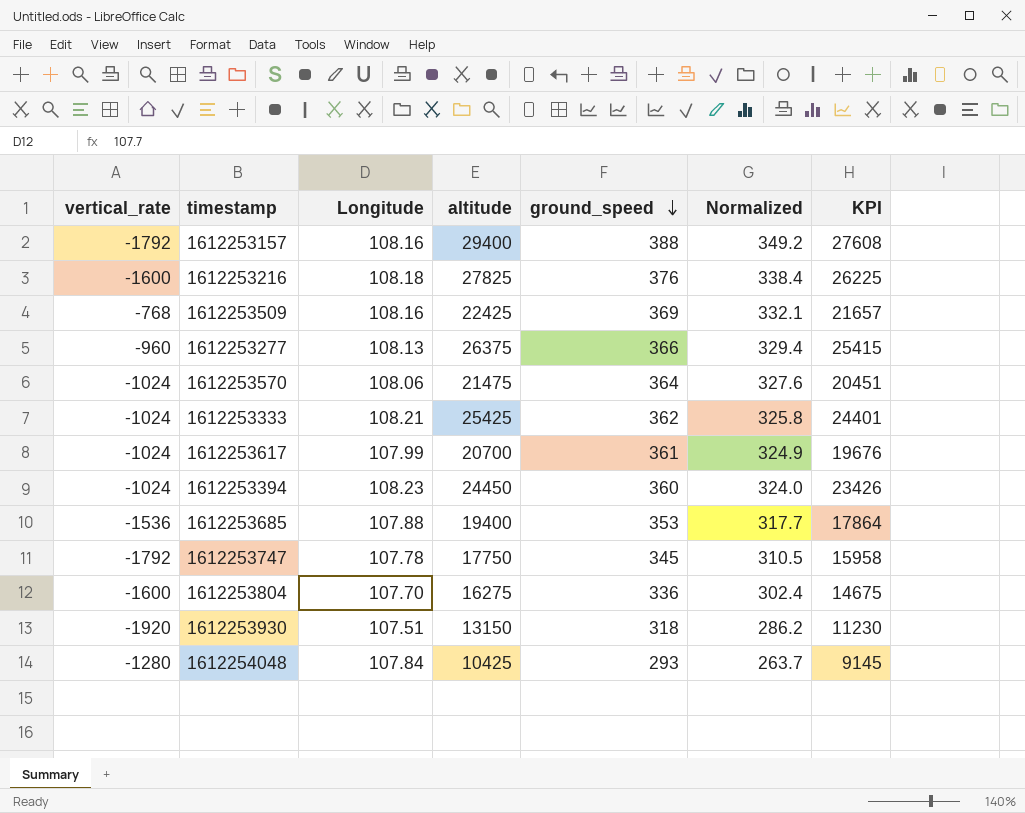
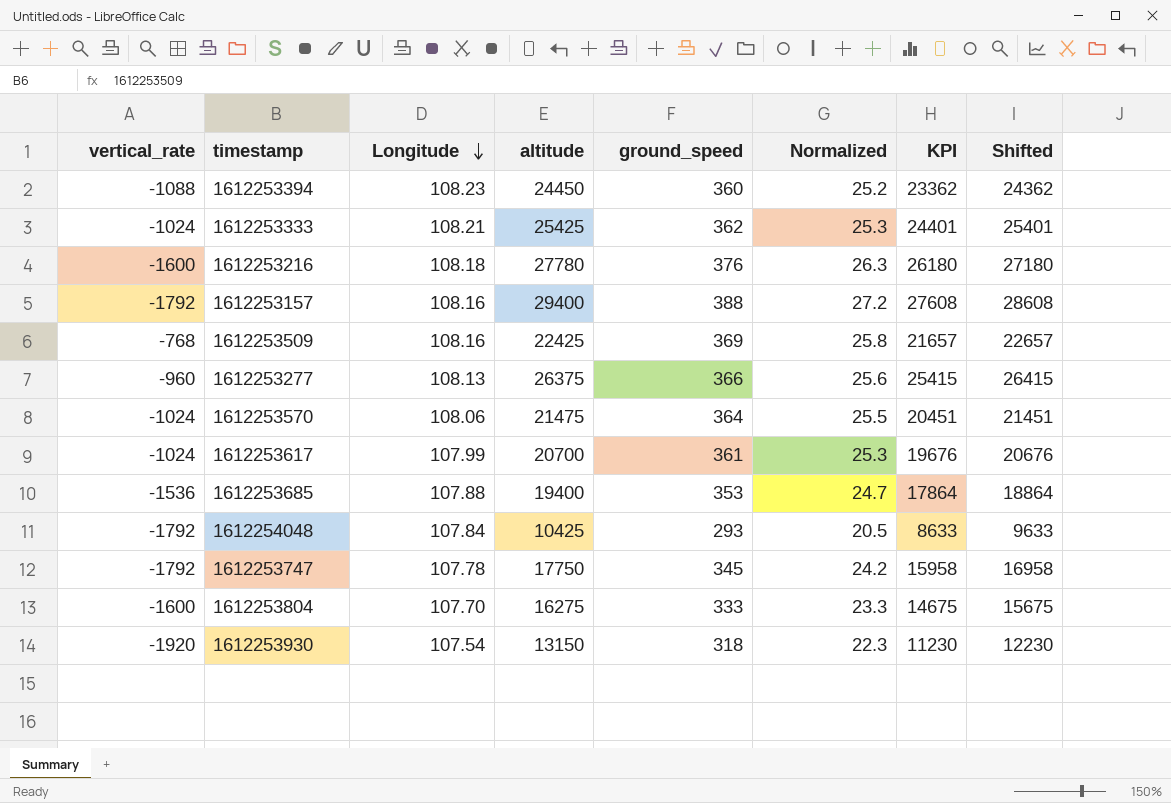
row order: ground_speed descending -> Longitude descending
column Normalized | formula: [ground_speed] * 0.9 -> [ground_speed] * 0.07
column Shifted | formula: none -> [KPI] + 1000
1612253394 | vertical_rate: -1024 -> -1088
1612253394 | KPI: 23426 -> 23362
1612253216 | altitude: 27825 -> 27780
1612253216 | KPI: 26225 -> 26180
1612254048 | vertical_rate: -1280 -> -1792
1612254048 | KPI: 9145 -> 8633
1612253804 | ground_speed: 336 -> 333
1612253930 | Longitude: 107.51 -> 107.54

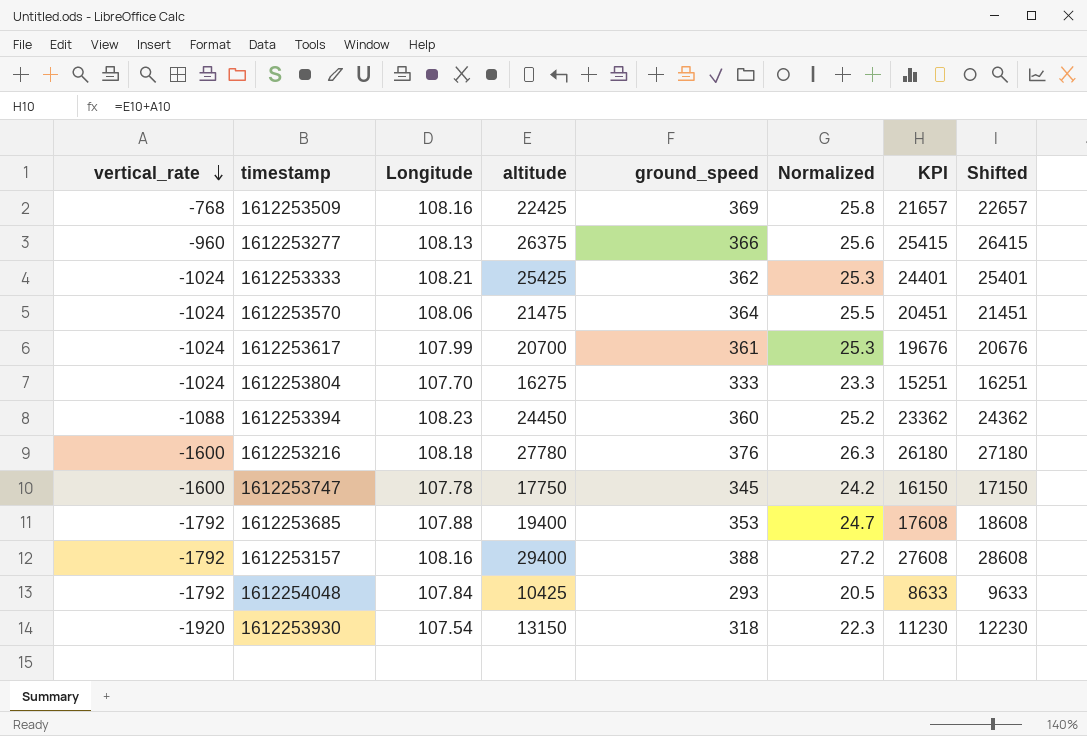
row order: Longitude descending -> vertical_rate descending
1612253804 | vertical_rate: -1600 -> -1024
1612253804 | KPI: 14675 -> 15251
1612253804 | Shifted: 15675 -> 16251
1612253747 | vertical_rate: -1792 -> -1600
1612253747 | KPI: 15958 -> 16150
1612253747 | Shifted: 16958 -> 17150
1612253685 | vertical_rate: -1536 -> -1792
1612253685 | KPI: 17864 -> 17608
1612253685 | Shifted: 18864 -> 18608

